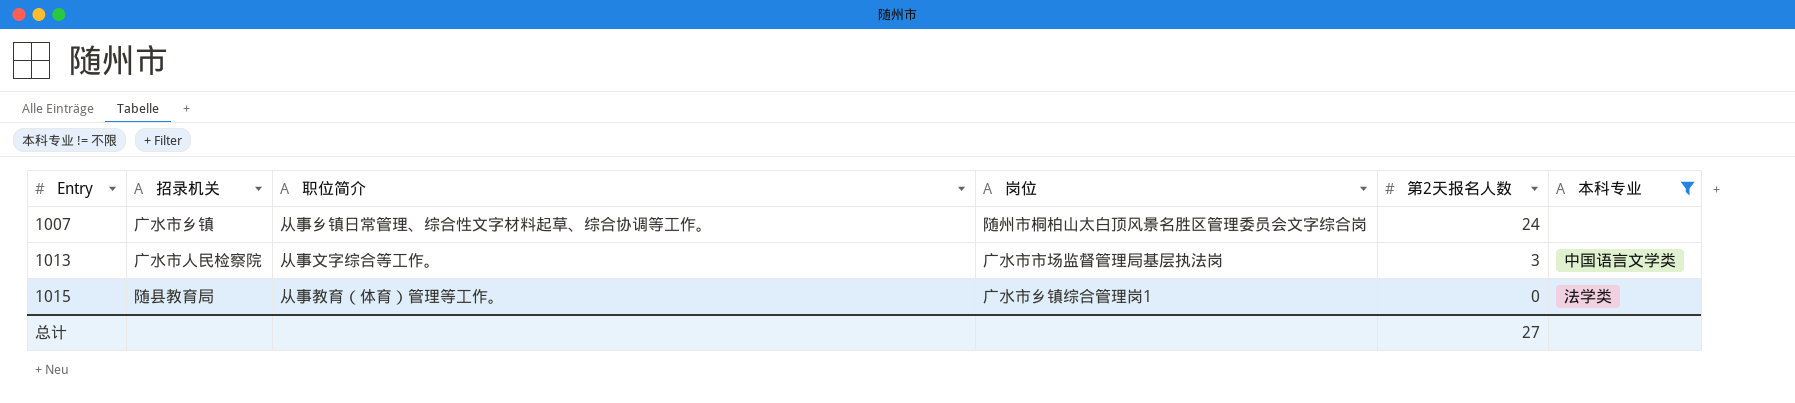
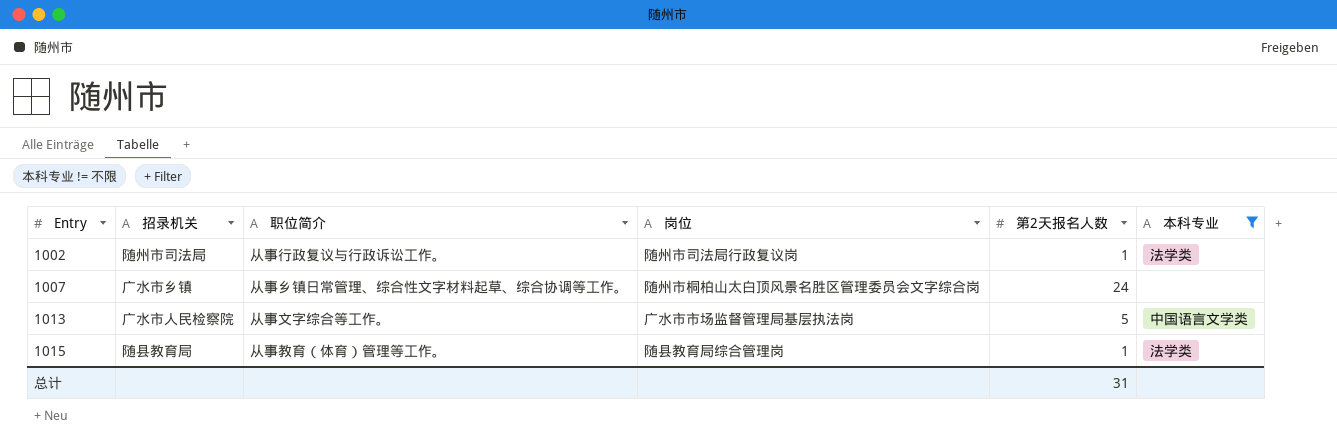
row 1002: none -> 随州市司法局 | 从事行政复议与行政诉讼工作。 | 随州市司法局行政复议岗 | 1 | 法学类
1013 | 第2天报名人数: 3 -> 5
1015 | 岗位: 广水市乡镇综合管理岗1 -> 随县教育局综合管理岗
1015 | 第2天报名人数: 0 -> 1
总计 | 第2天报名人数: 27 -> 31

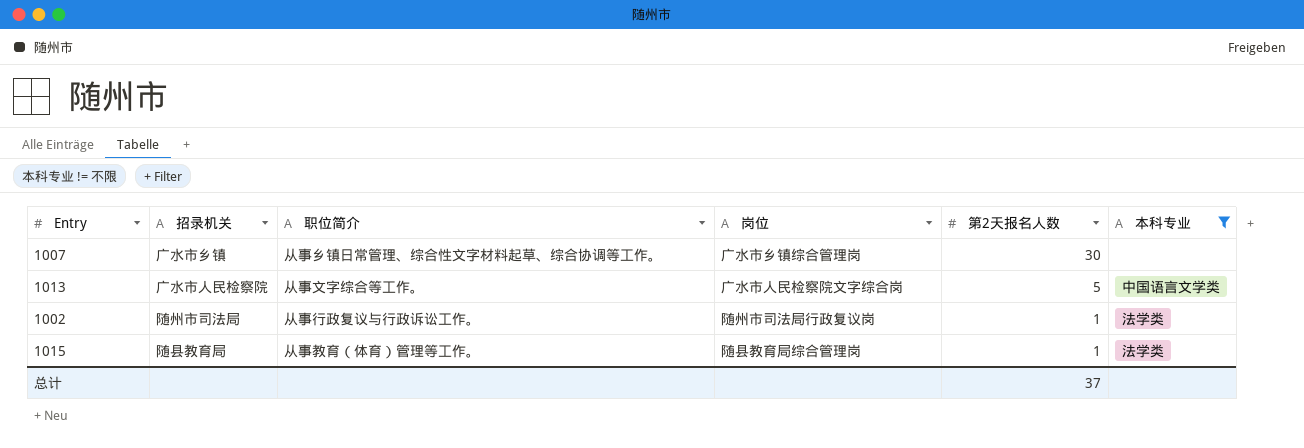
row order: Entry ascending -> 第2天报名人数 descending
1007 | 岗位: 随州市桐柏山太白顶风景名胜区管理委员会文字综合岗 -> 广水市乡镇综合管理岗
1007 | 第2天报名人数: 24 -> 30
1013 | 岗位: 广水市市场监督管理局基层执法岗 -> 广水市人民检察院文字综合岗
总计 | 第2天报名人数: 31 -> 37

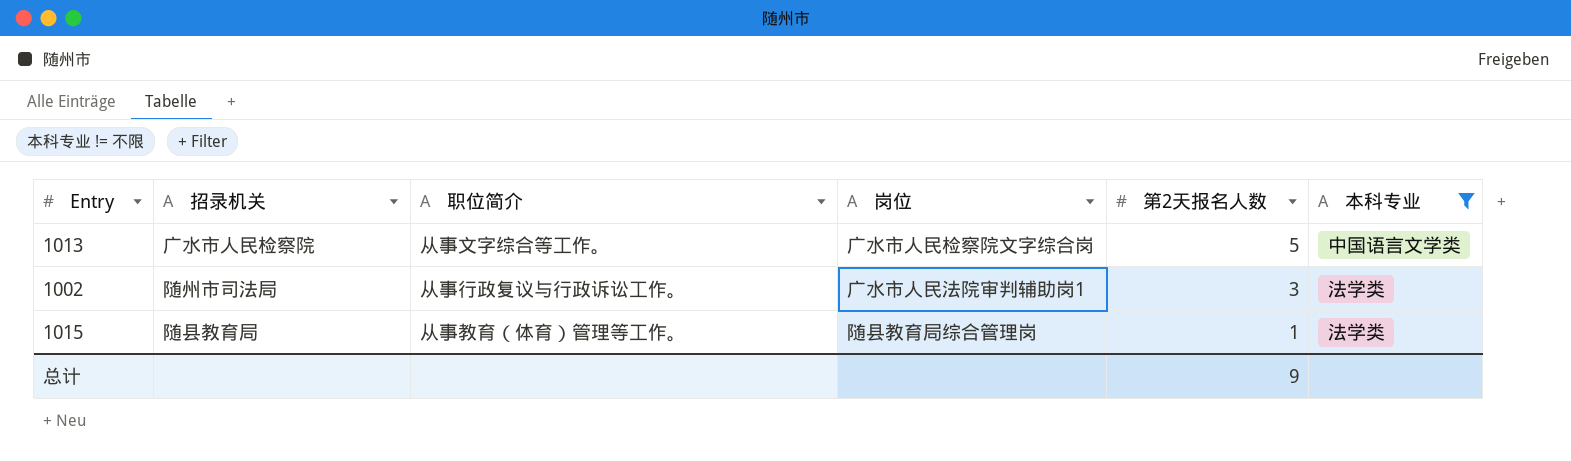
row 1007: 广水市乡镇 | 从事乡镇日常管理、综合性文字材料起草、综合协调等工作。 | 广水市乡镇综合管理岗 | 30 | none -> none
1002 | 岗位: 随州市司法局行政复议岗 -> 广水市人民法院审判辅助岗1
1002 | 第2天报名人数: 1 -> 3
总计 | 第2天报名人数: 37 -> 9

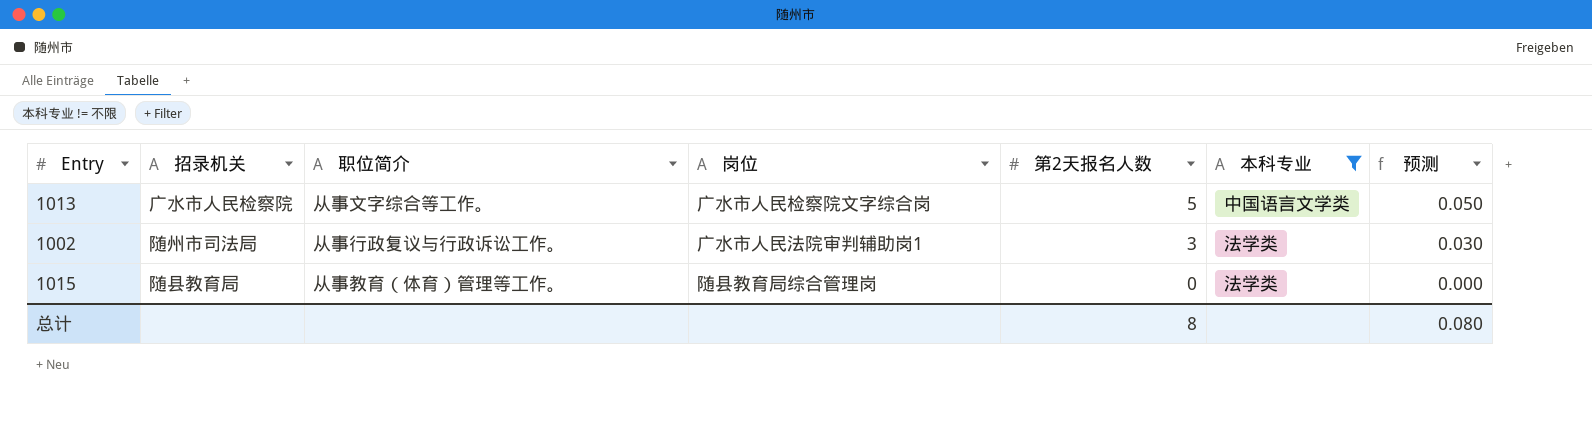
column 预测 | formula: none -> [第2天报名人数] * 0.01
1015 | 第2天报名人数: 1 -> 0
总计 | 第2天报名人数: 9 -> 8

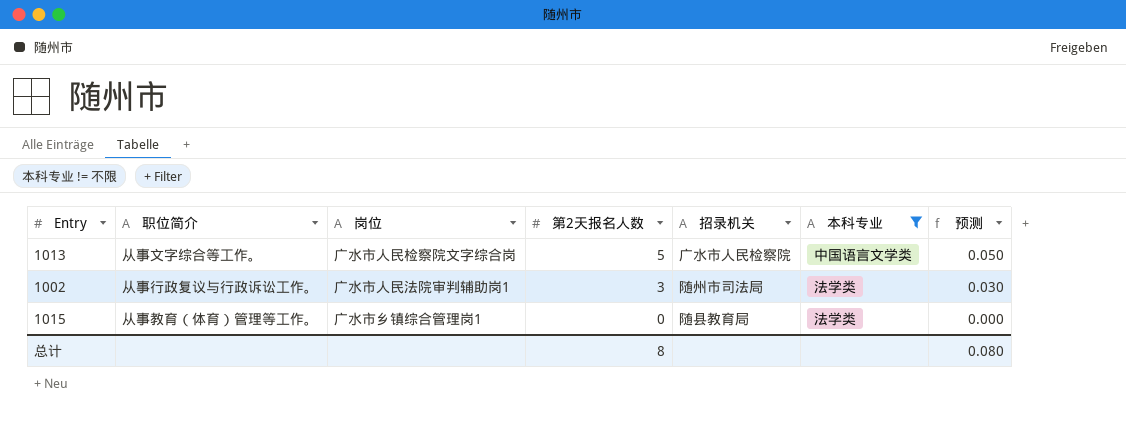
column 招录机关 | position: 2 -> 5
1015 | 岗位: 随县教育局综合管理岗 -> 广水市乡镇综合管理岗1

